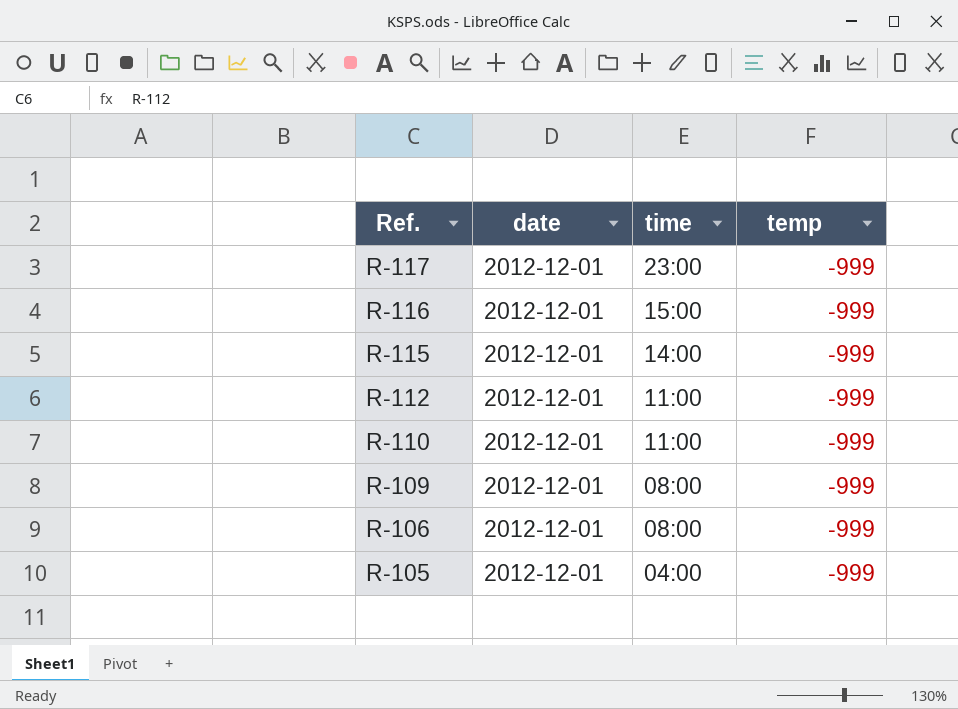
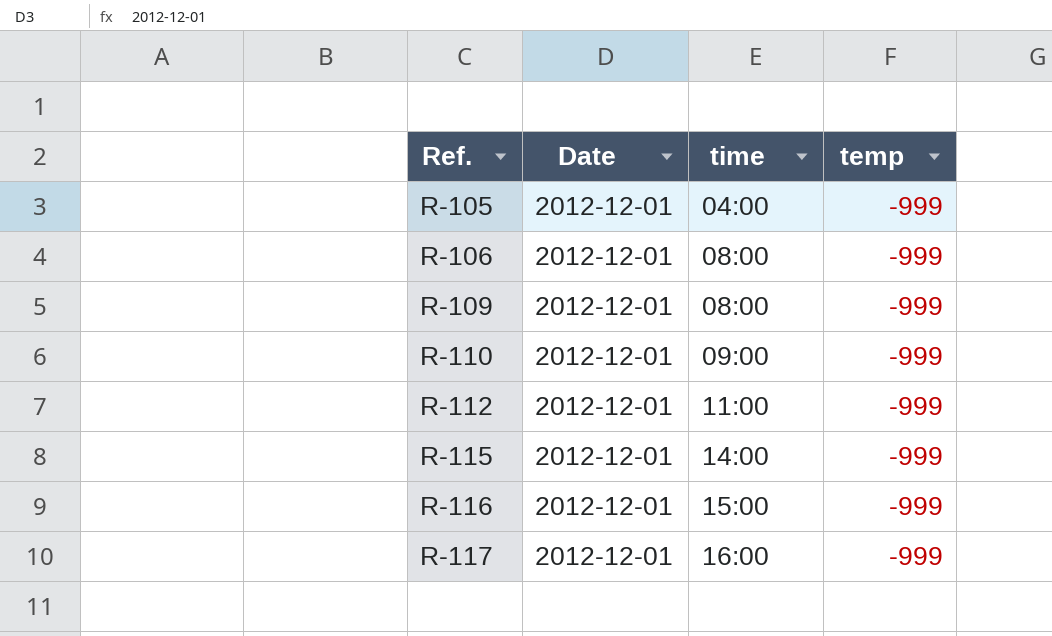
row order: Ref. descending -> Ref. ascending
column name: date -> Date
R-110 | time: 11:00 -> 09:00
R-117 | time: 23:00 -> 16:00

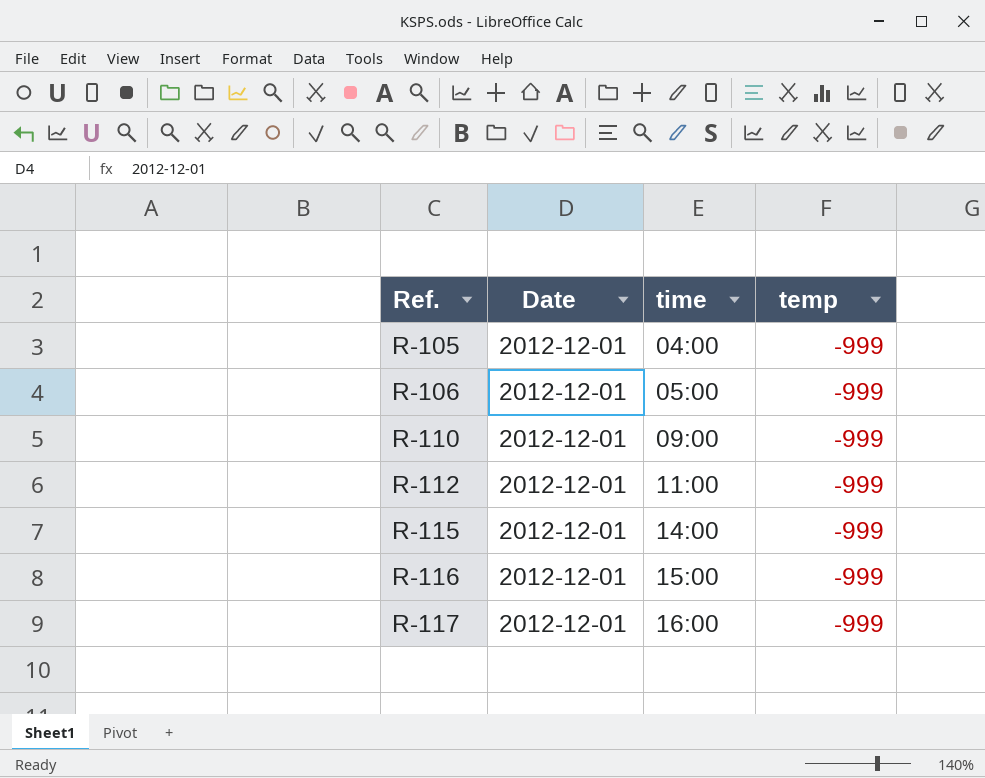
row R-109: 2012-12-01 | 08:00 | -999 -> none
R-106 | time: 08:00 -> 05:00

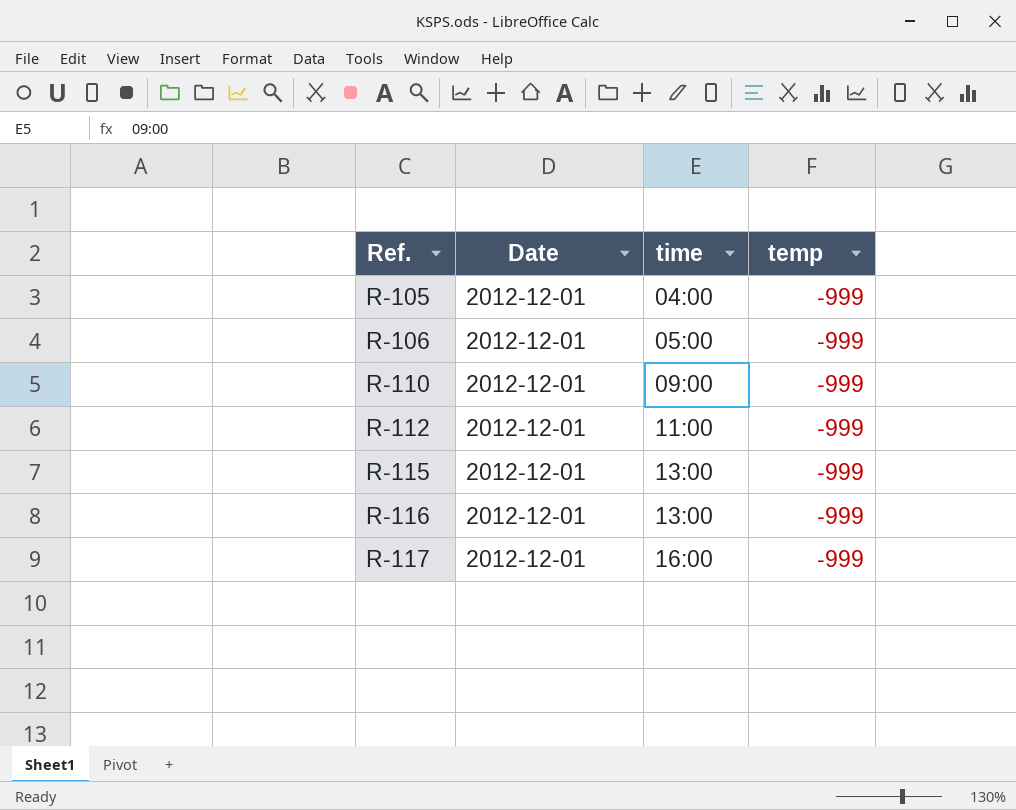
R-115 | time: 14:00 -> 13:00
R-116 | time: 15:00 -> 13:00

